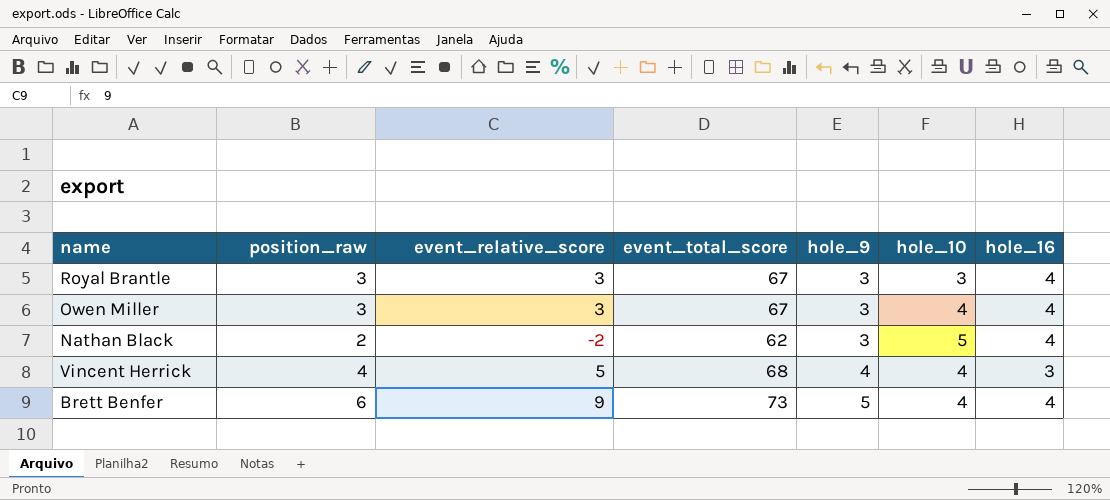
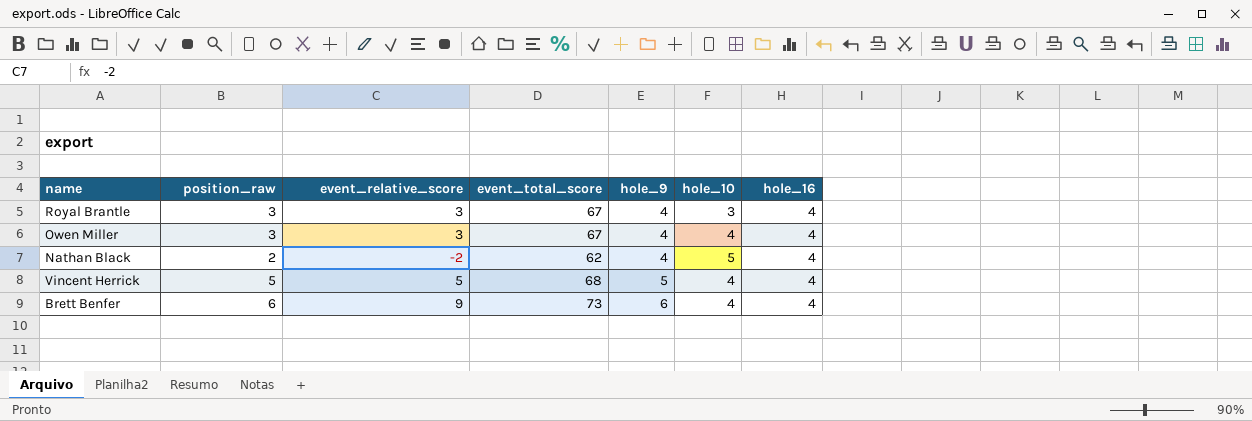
Royal Brantle | hole_9: 3 -> 4
Owen Miller | hole_9: 3 -> 4
Nathan Black | hole_9: 3 -> 4
Vincent Herrick | position_raw: 4 -> 5
Vincent Herrick | hole_9: 4 -> 5
Vincent Herrick | hole_16: 3 -> 4
Brett Benfer | hole_9: 5 -> 6

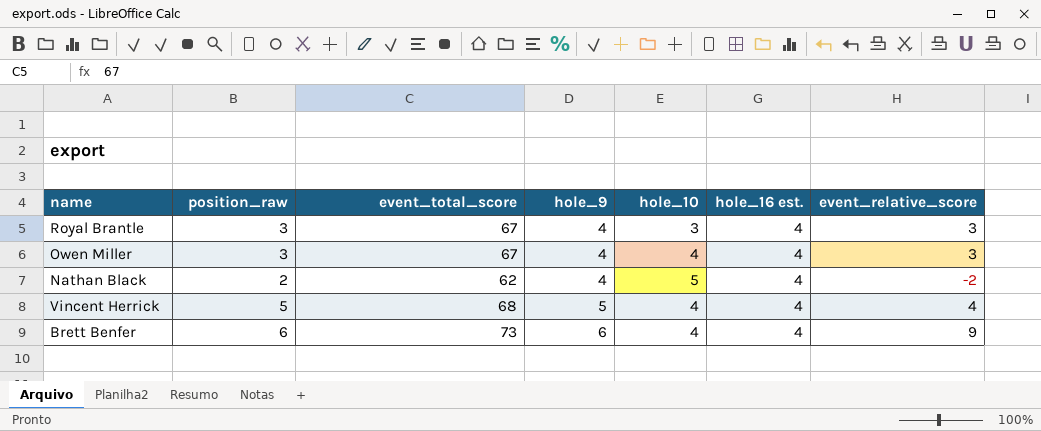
column name: hole_16 -> hole_16 est.
column event_relative_score | position: 3 -> 7
Vincent Herrick | event_relative_score: 5 -> 4

